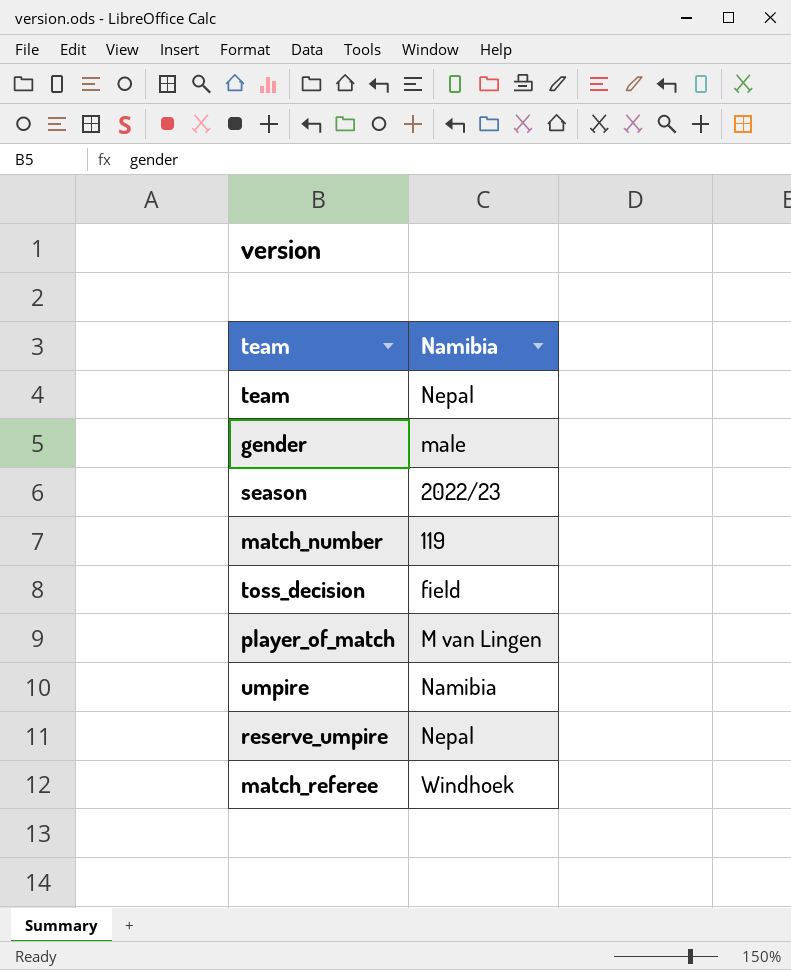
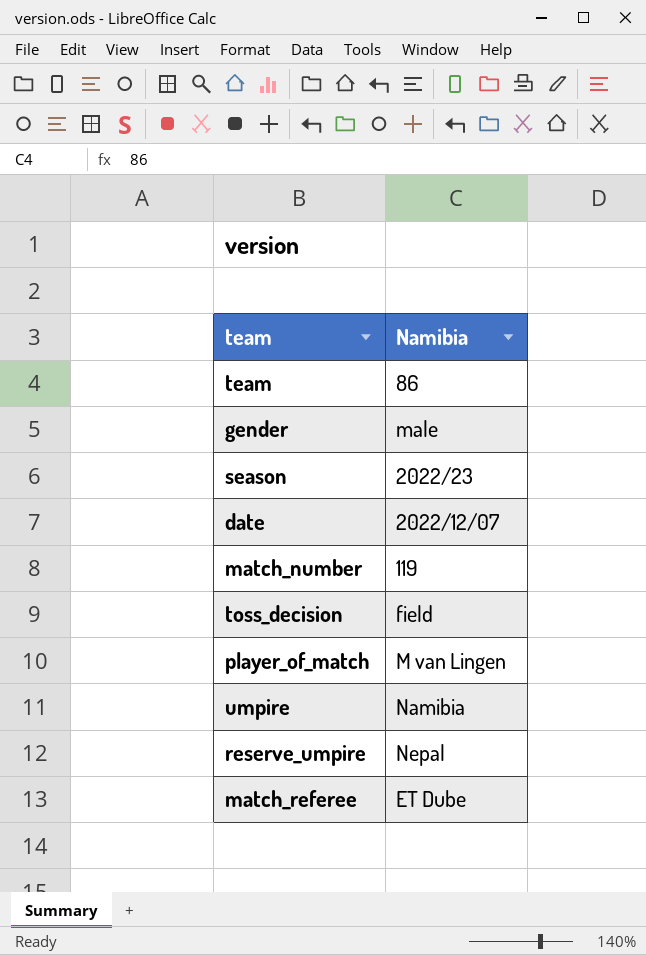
team | Namibia: Nepal -> 86
row date: none -> 2022/12/07
match_referee | Namibia: Windhoek -> ET Dube

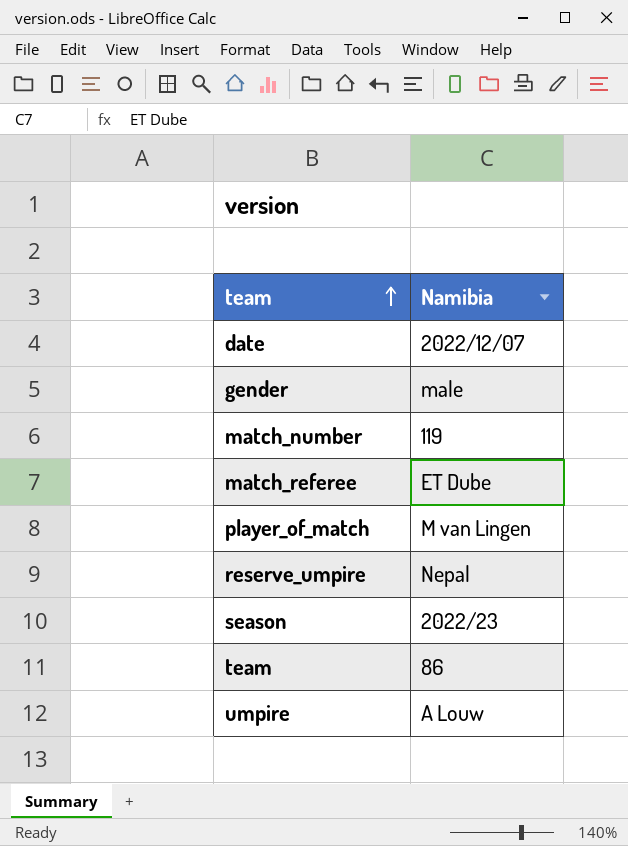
row order: none -> team ascending
row toss_decision: field -> none
umpire | Namibia: Namibia -> A Louw

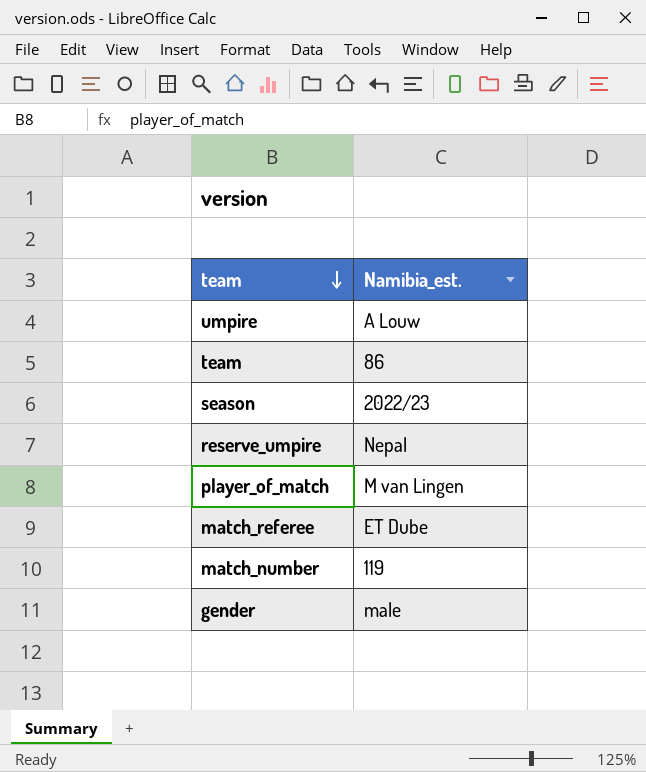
row order: team ascending -> team descending
column name: Namibia -> Namibia_est.
row date: 2022/12/07 -> none

